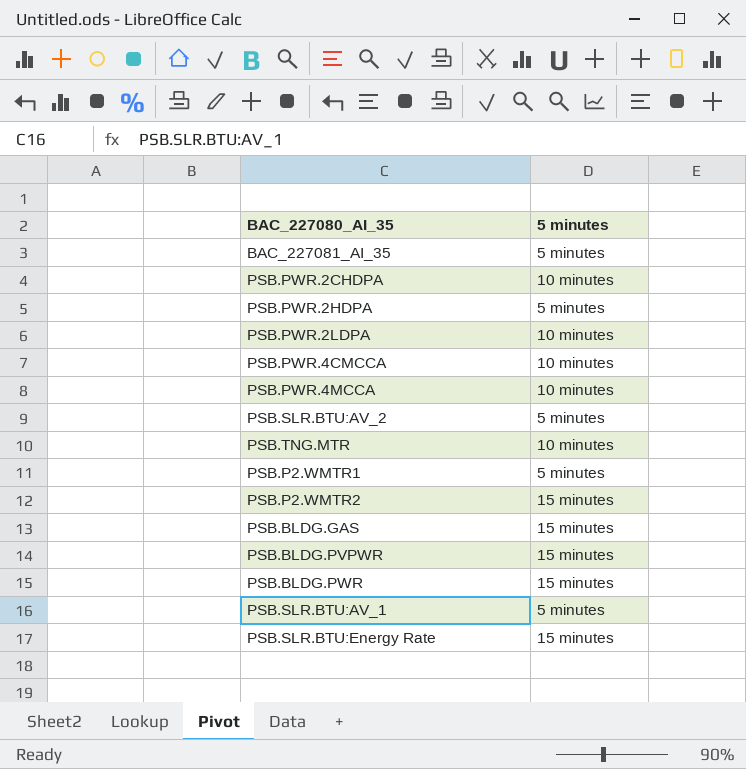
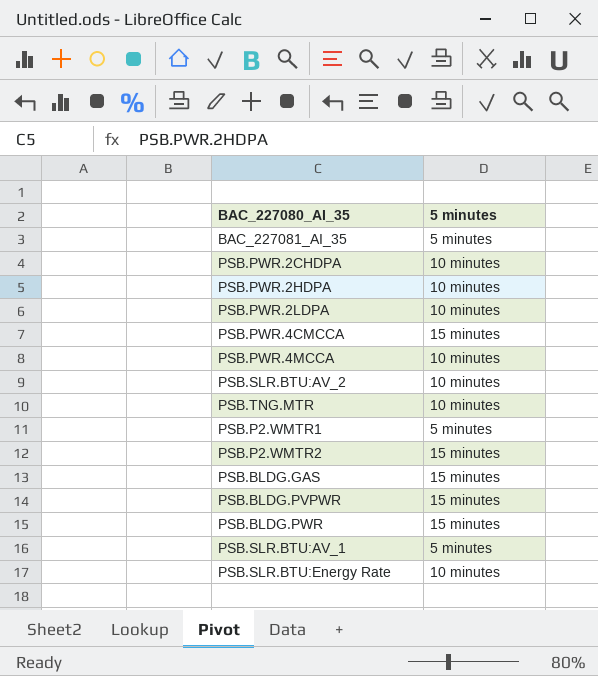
PSB.PWR.2HDPA | 5 minutes: 5 minutes -> 10 minutes
PSB.PWR.4CMCCA | 5 minutes: 10 minutes -> 15 minutes
PSB.SLR.BTU:AV_2 | 5 minutes: 5 minutes -> 10 minutes
PSB.SLR.BTU:Energy Rate | 5 minutes: 15 minutes -> 10 minutes

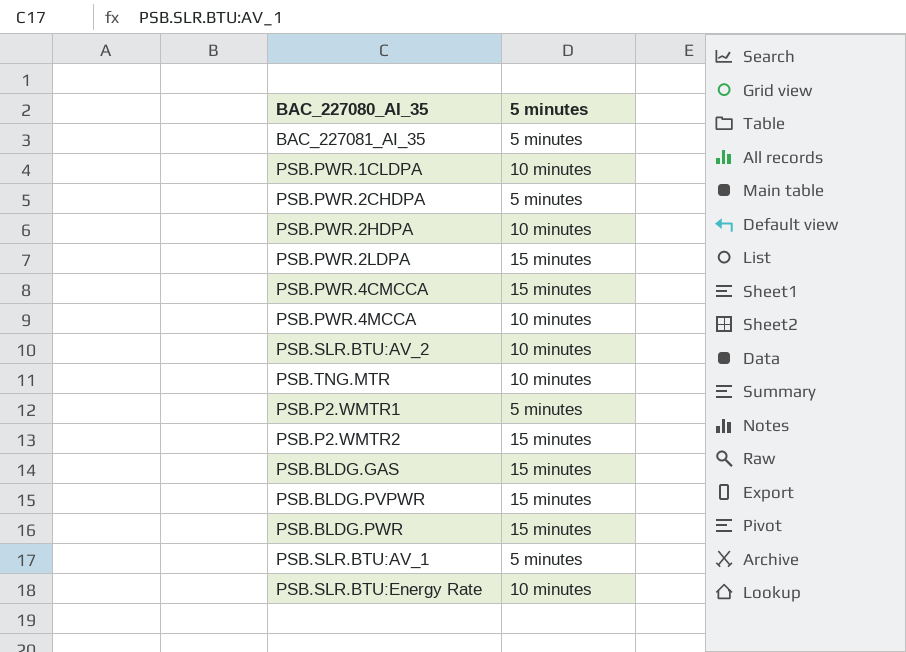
row PSB.PWR.1CLDPA: none -> 10 minutes
PSB.PWR.2CHDPA | 5 minutes: 10 minutes -> 5 minutes
PSB.PWR.2LDPA | 5 minutes: 10 minutes -> 15 minutes

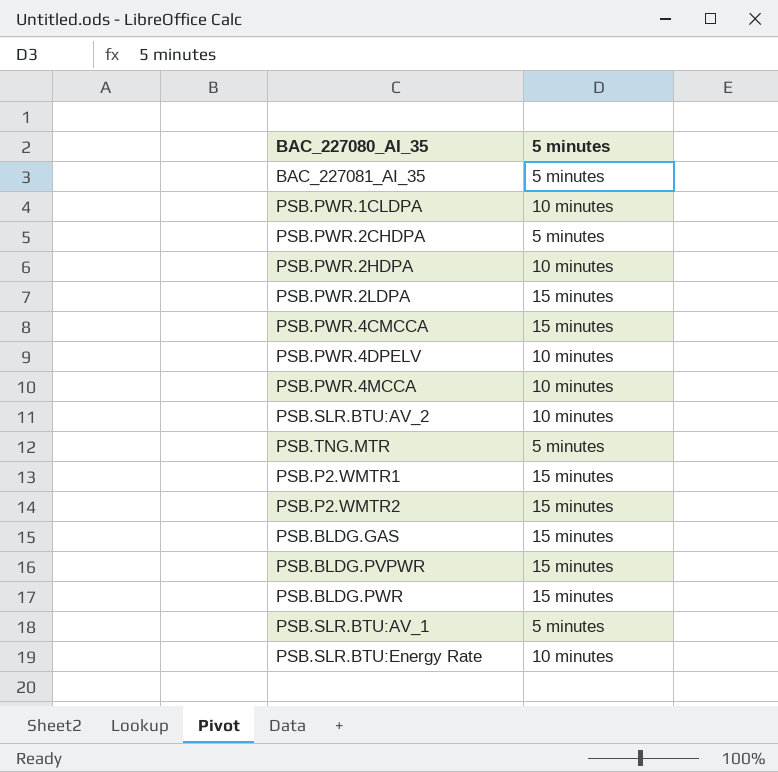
row PSB.PWR.4DPELV: none -> 10 minutes
PSB.TNG.MTR | 5 minutes: 10 minutes -> 5 minutes
PSB.P2.WMTR1 | 5 minutes: 5 minutes -> 15 minutes

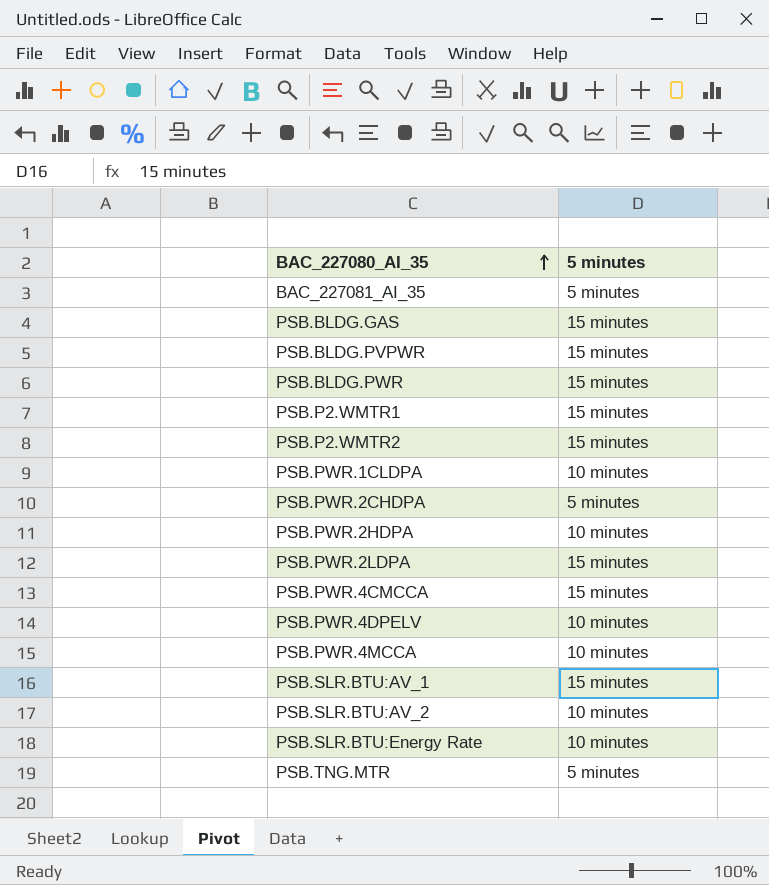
row order: none -> BAC_227080_AI_35 ascending
PSB.SLR.BTU:AV_1 | 5 minutes: 5 minutes -> 15 minutes

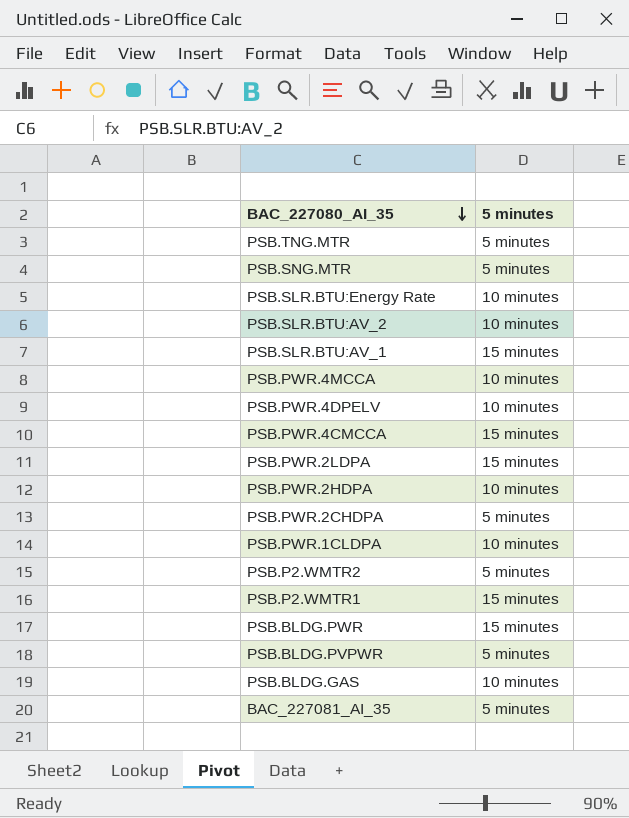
row order: BAC_227080_AI_35 ascending -> BAC_227080_AI_35 descending
row PSB.SNG.MTR: none -> 5 minutes
PSB.P2.WMTR2 | 5 minutes: 15 minutes -> 5 minutes
PSB.BLDG.PVPWR | 5 minutes: 15 minutes -> 5 minutes
PSB.BLDG.GAS | 5 minutes: 15 minutes -> 10 minutes

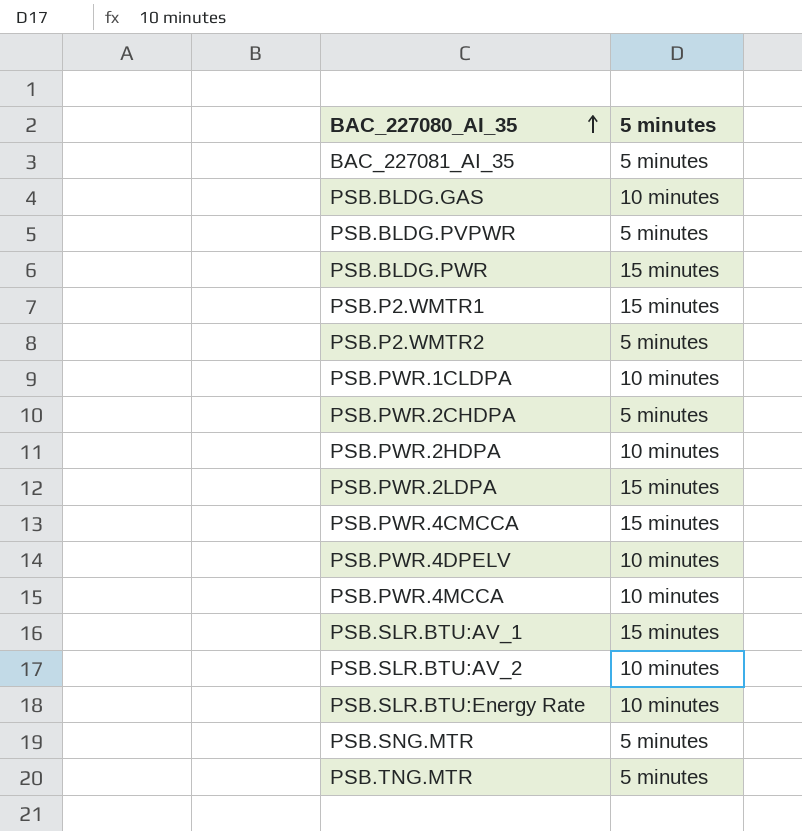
row order: BAC_227080_AI_35 descending -> BAC_227080_AI_35 ascending

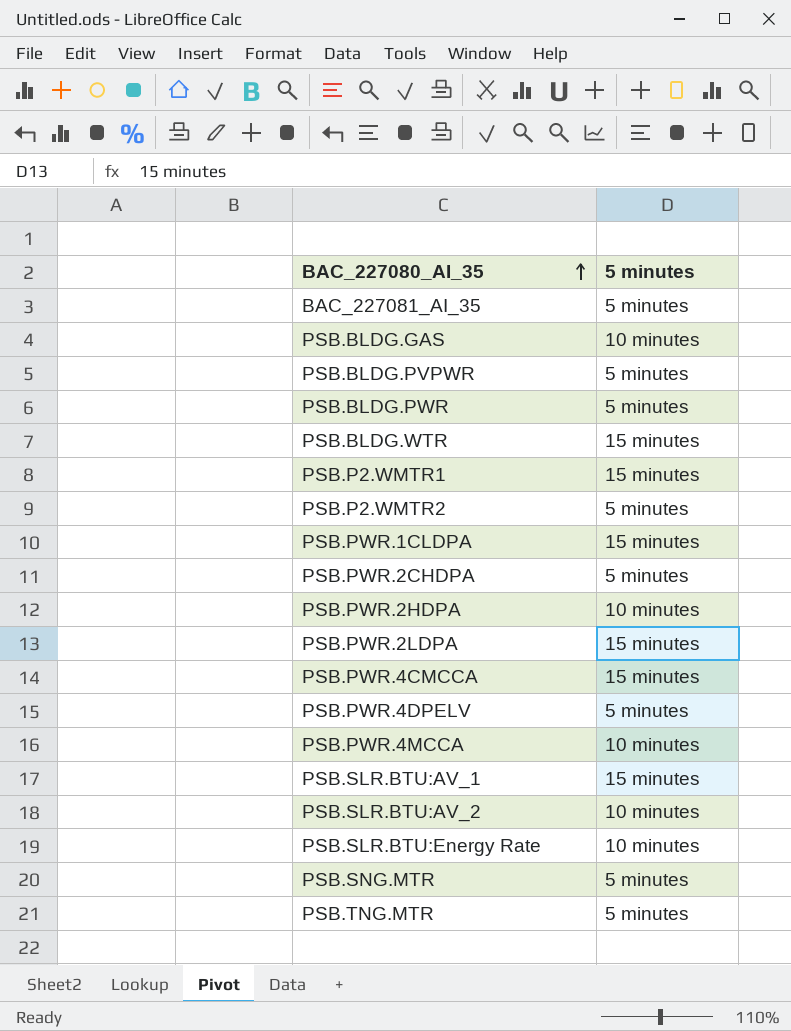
PSB.BLDG.PWR | 5 minutes: 15 minutes -> 5 minutes
row PSB.BLDG.WTR: none -> 15 minutes
PSB.PWR.1CLDPA | 5 minutes: 10 minutes -> 15 minutes
PSB.PWR.4DPELV | 5 minutes: 10 minutes -> 5 minutes

